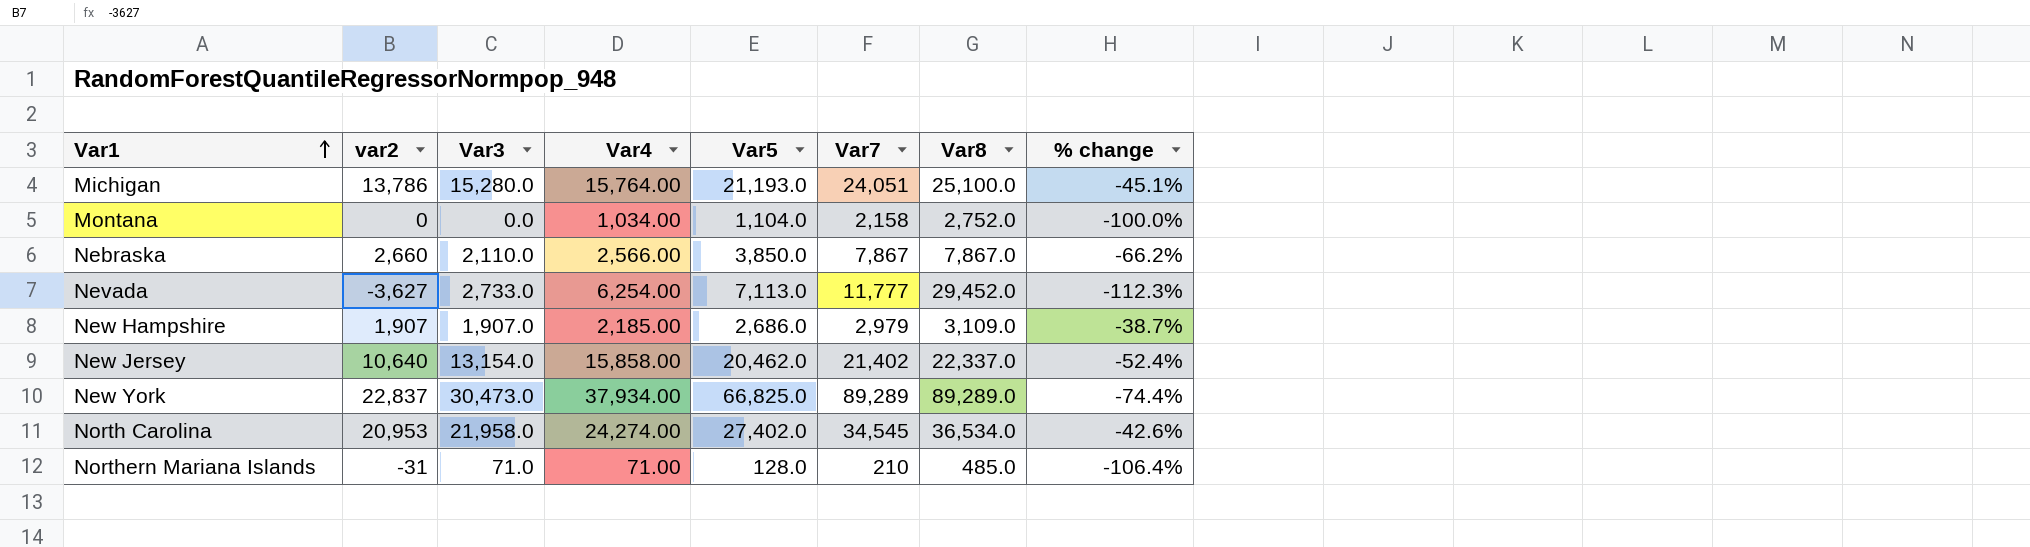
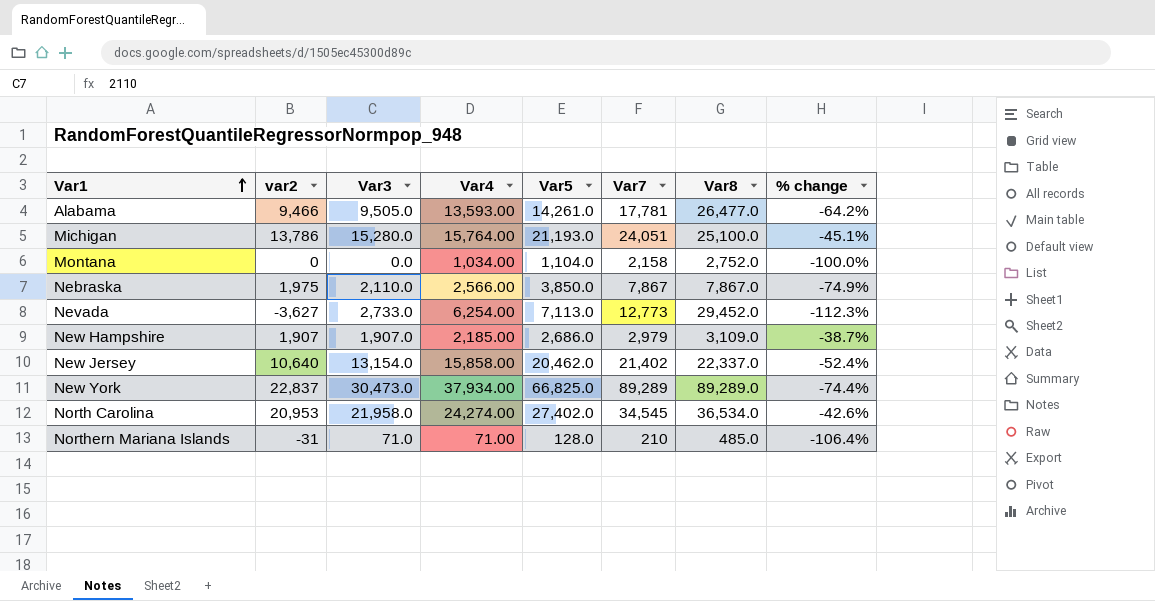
row Alabama: none -> 9,466 | 9,505.0 | 13,593.00 | 14,261.0 | 17,781 | 26,477.0 | -64.2%
Nebraska | var2: 2,660 -> 1,975
Nebraska | % change: -66.2% -> -74.9%
Nevada | Var7: 11,777 -> 12,773

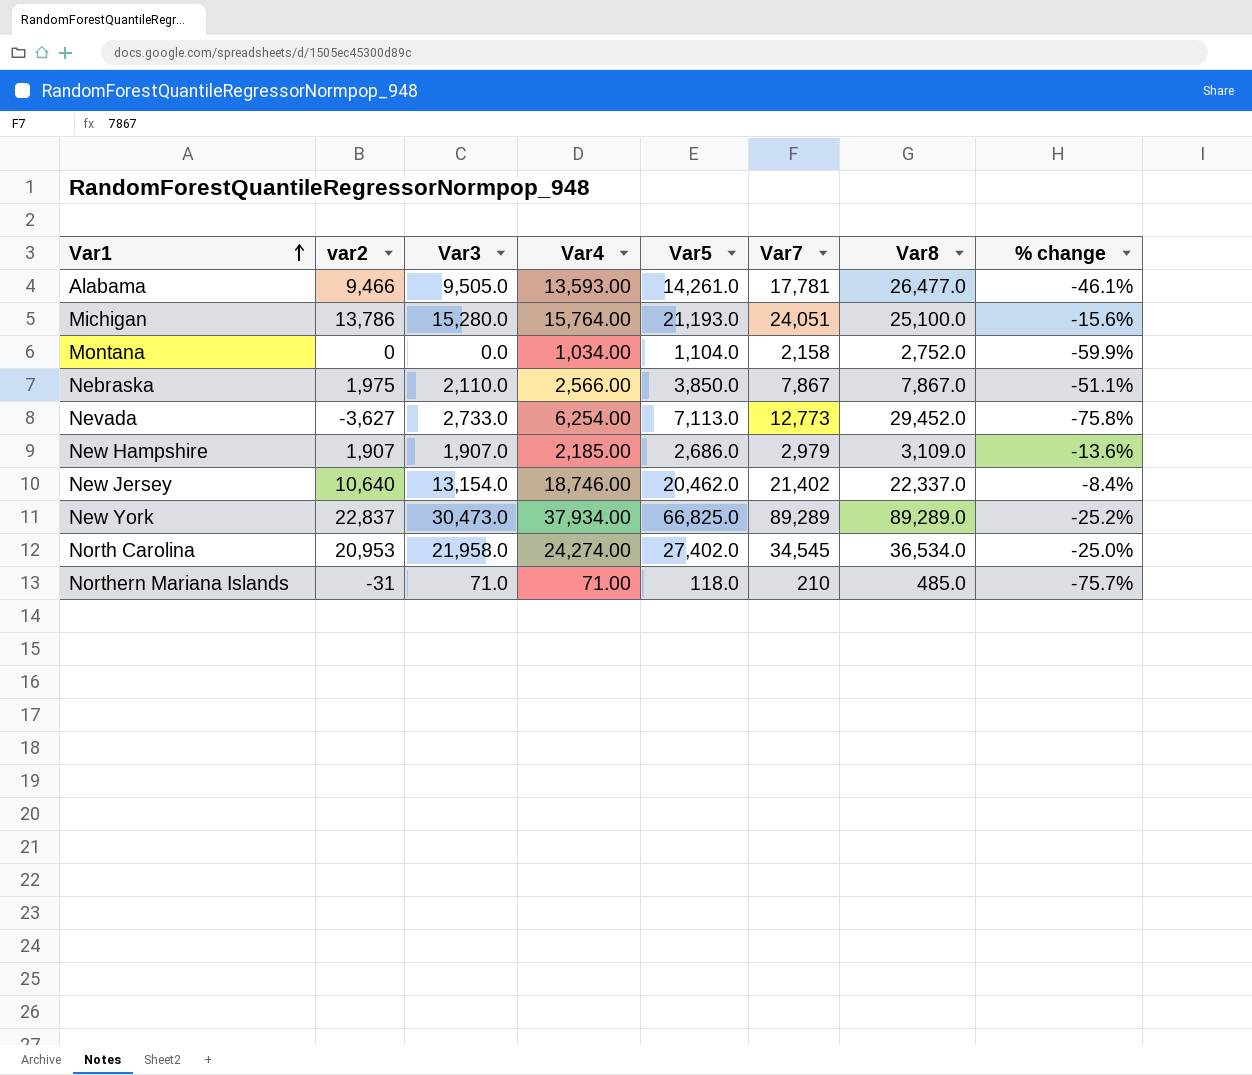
column % change | formula: ([var2] - [Var8]) / [Var8] -> ([Var5] - [Var8]) / [Var8]
New Jersey | Var4: 15,858.00 -> 18,746.00
Northern Mariana Islands | Var5: 128.0 -> 118.0

